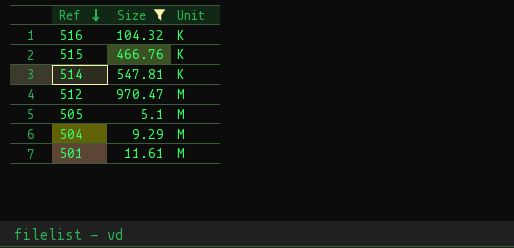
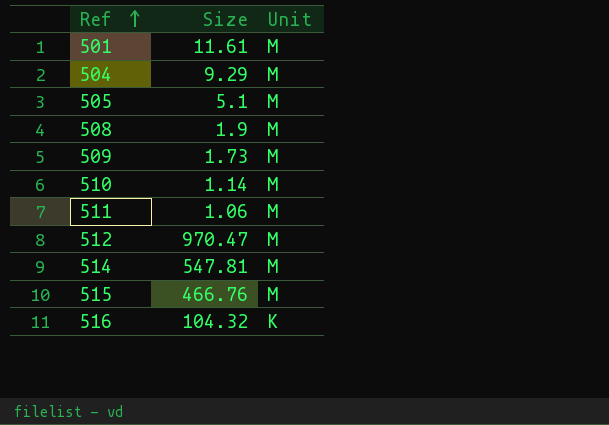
filter: Size >= 5.1 -> none
row order: Ref descending -> Ref ascending
514 | Unit: K -> M
515 | Unit: K -> M

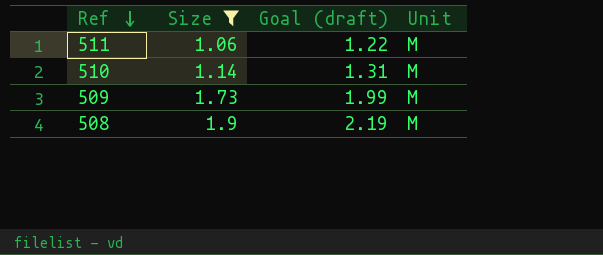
filter: none -> Size <= 1.9
row order: Ref ascending -> Ref descending
column Goal (draft) | formula: none -> [Size] * 1.15

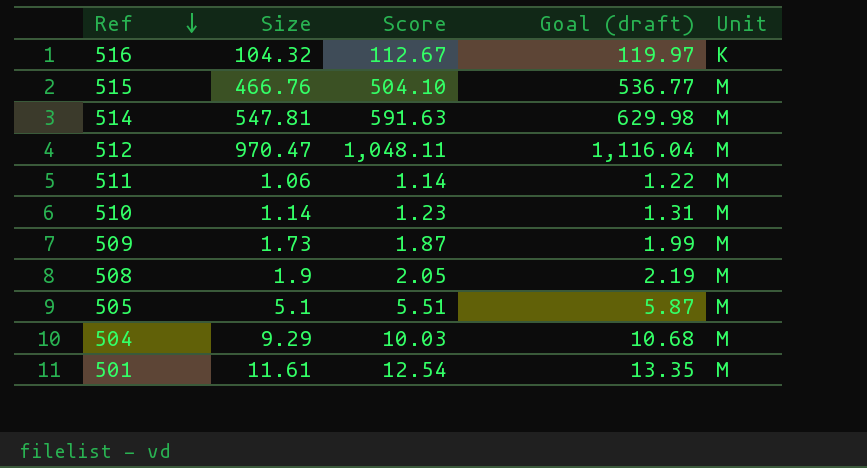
filter: Size <= 1.9 -> none
column Score | formula: none -> [Size] * 1.08

